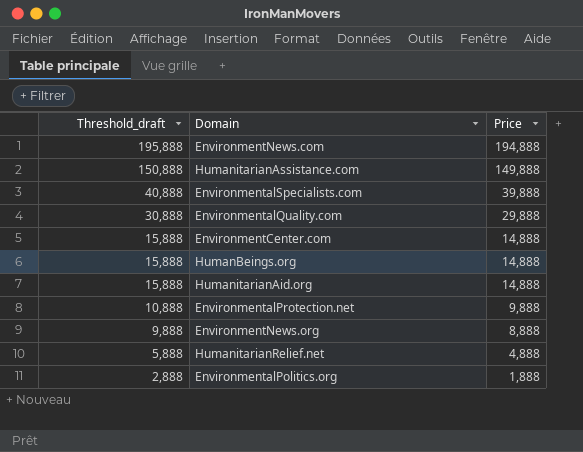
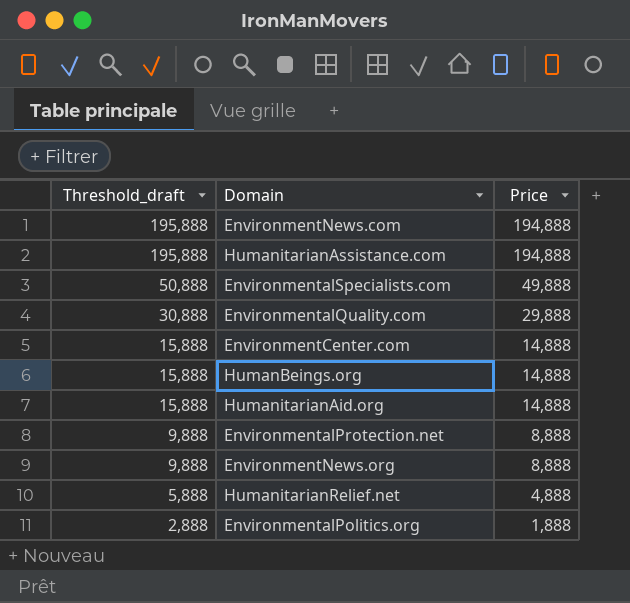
HumanitarianAssistance.com | Threshold_draft: 150,888 -> 195,888
HumanitarianAssistance.com | Price: 149,888 -> 194,888
EnvironmentalSpecialists.com | Threshold_draft: 40,888 -> 50,888
EnvironmentalSpecialists.com | Price: 39,888 -> 49,888
EnvironmentalProtection.net | Threshold_draft: 10,888 -> 9,888
EnvironmentalProtection.net | Price: 9,888 -> 8,888

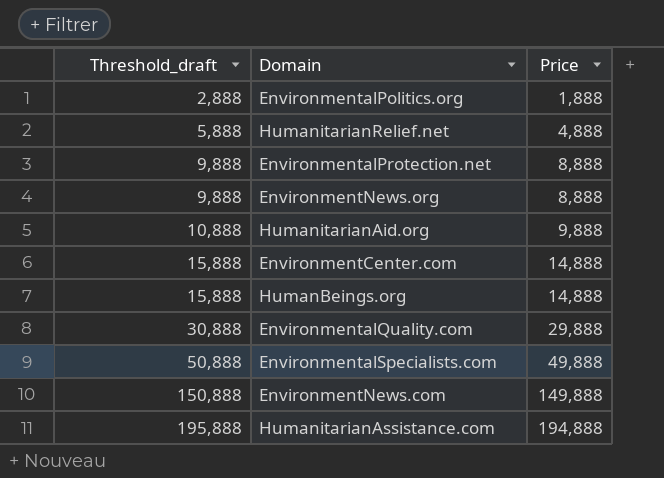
row order: Threshold_draft descending -> Threshold_draft ascending
HumanitarianAid.org | Threshold_draft: 15,888 -> 10,888
HumanitarianAid.org | Price: 14,888 -> 9,888
EnvironmentNews.com | Threshold_draft: 195,888 -> 150,888
EnvironmentNews.com | Price: 194,888 -> 149,888

